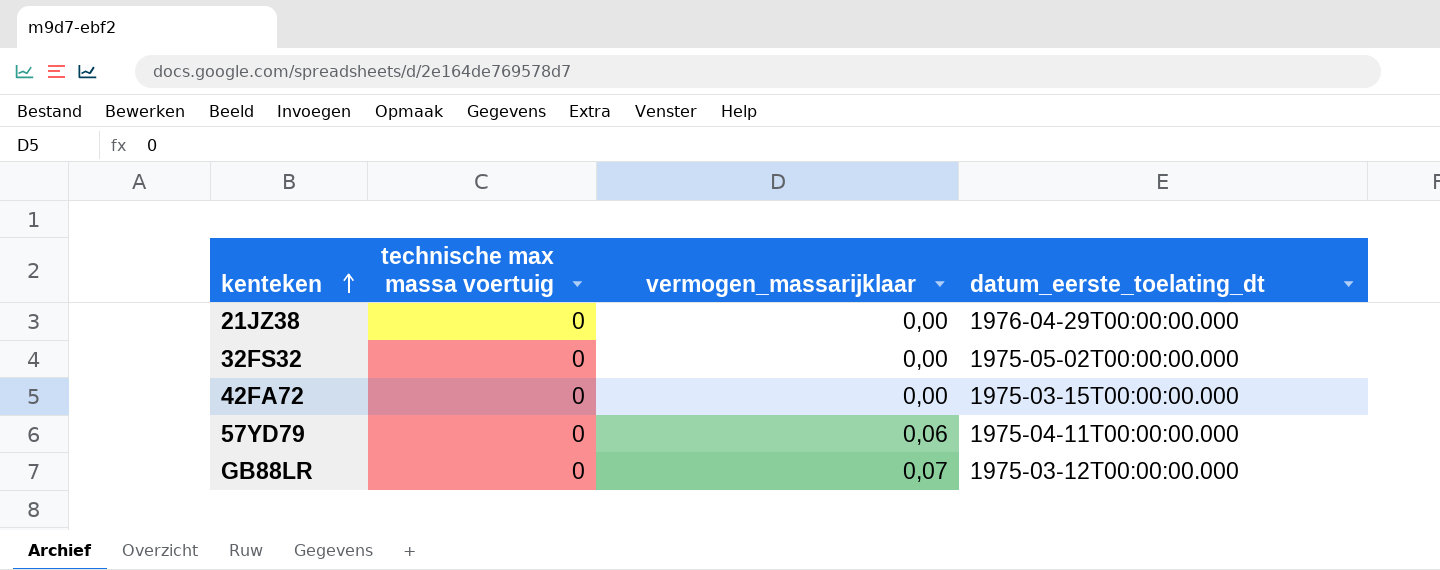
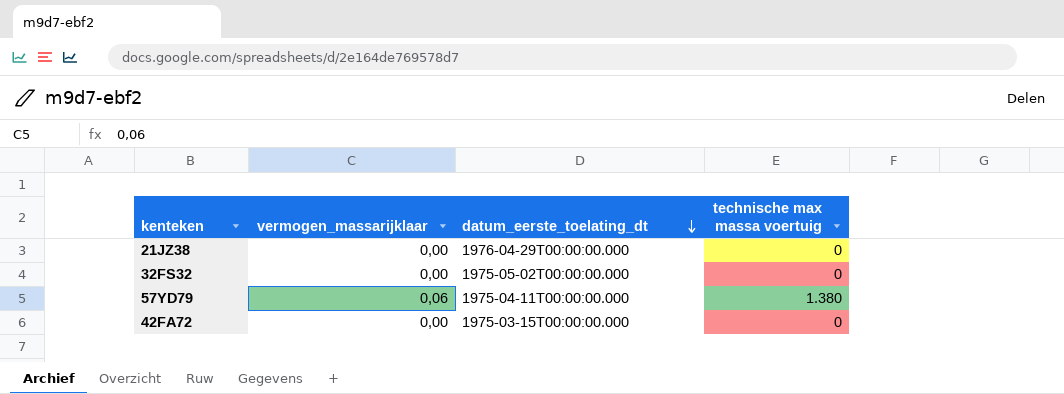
row order: kenteken ascending -> datum_eerste_toelating_dt descending
column technische max massa voertuig | position: 2 -> 4
row GB88LR: 0 | 0,07 | 1975-03-12T00:00:00.000 -> none
57YD79 | technische max massa voertuig: 0 -> 1.380

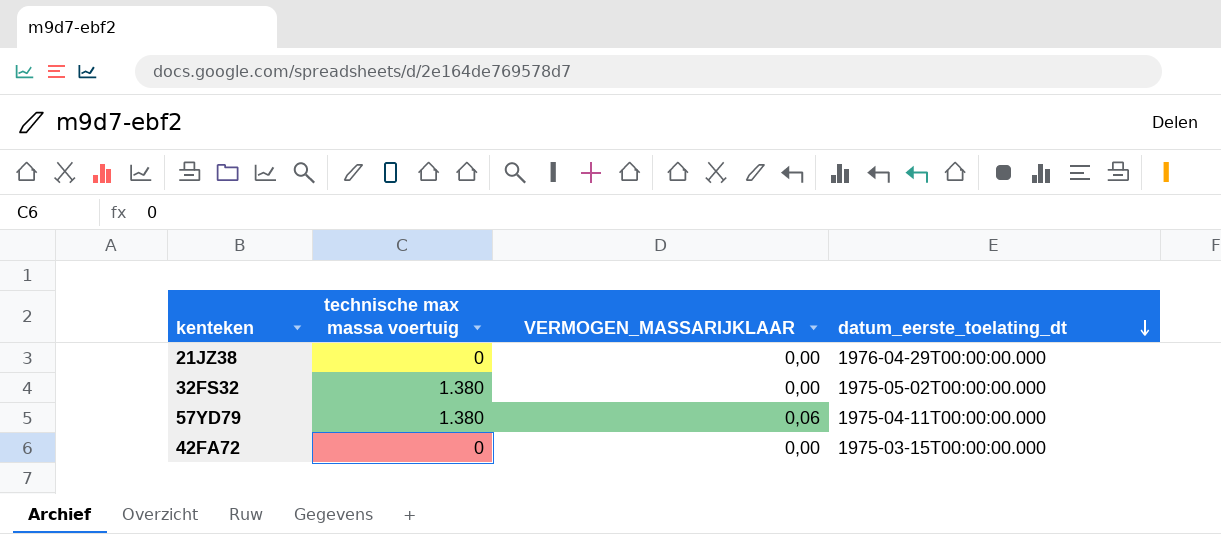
column technische max massa voertuig | position: 4 -> 2
column name: vermogen_massarijklaar -> VERMOGEN_MASSARIJKLAAR
32FS32 | technische max massa voertuig: 0 -> 1.380

